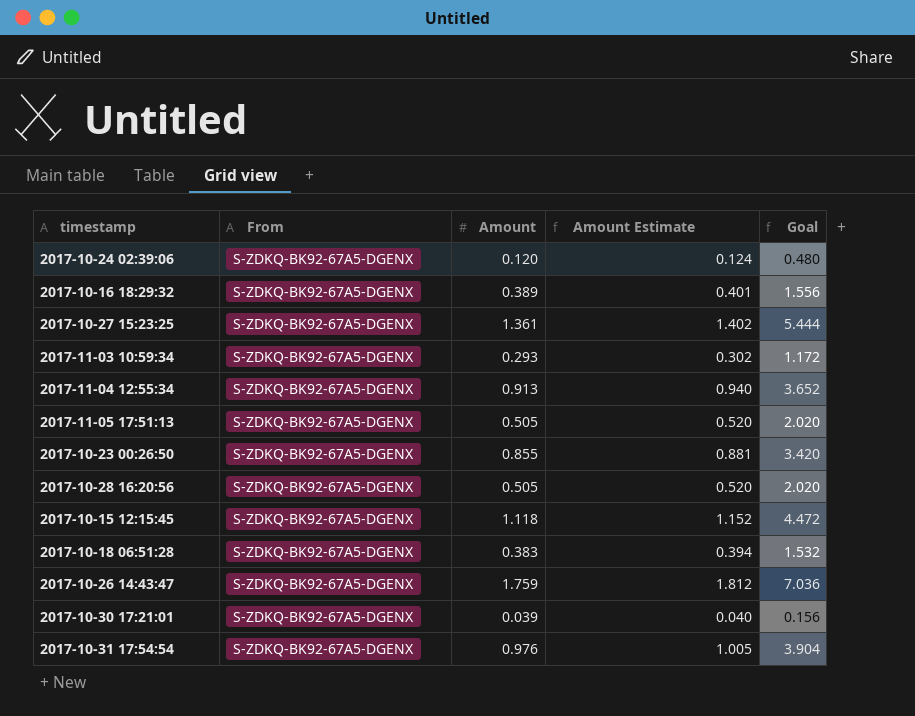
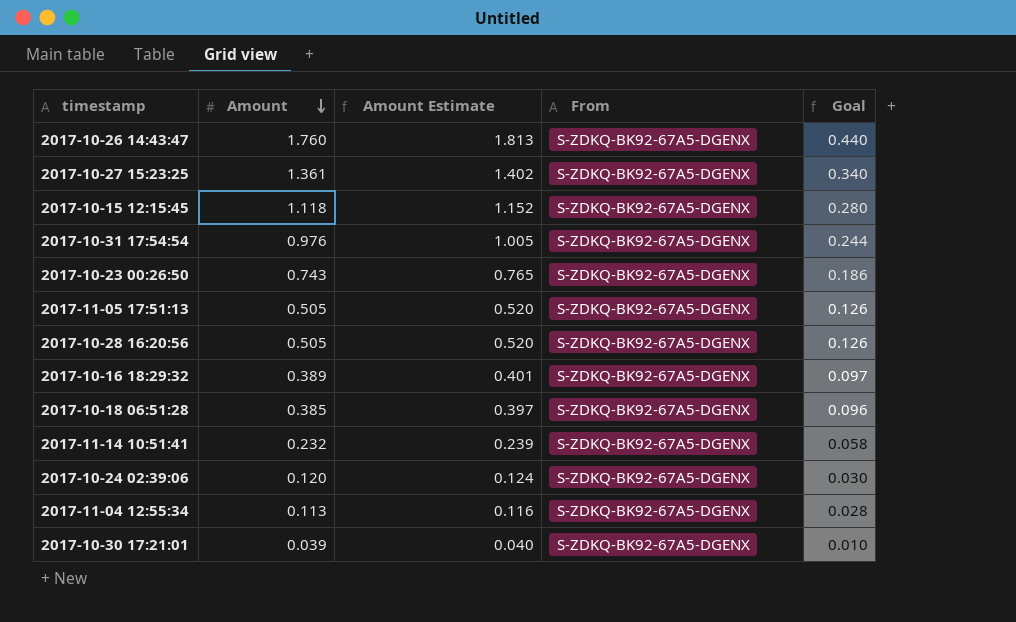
row order: none -> Amount descending
column From | position: 2 -> 4
column Goal | formula: [Amount] * 4 -> [Amount] * 0.25
row 2017-11-03 10:59:34: S-ZDKQ-BK92-67A5-DGENX | 0.293 | 0.302 | 1.172 -> none
2017-10-26 14:43:47 | Amount: 1.759 -> 1.760
2017-10-26 14:43:47 | Amount Estimate: 1.812 -> 1.813
2017-10-23 00:26:50 | Amount: 0.855 -> 0.743
2017-10-23 00:26:50 | Amount Estimate: 0.881 -> 0.765
2017-10-18 06:51:28 | Amount: 0.383 -> 0.385
2017-10-18 06:51:28 | Amount Estimate: 0.394 -> 0.397
row 2017-11-14 10:51:41: none -> 0.232 | 0.239 | S-ZDKQ-BK92-67A5-DGENX | 0.058
2017-11-04 12:55:34 | Amount: 0.913 -> 0.113
2017-11-04 12:55:34 | Amount Estimate: 0.940 -> 0.116

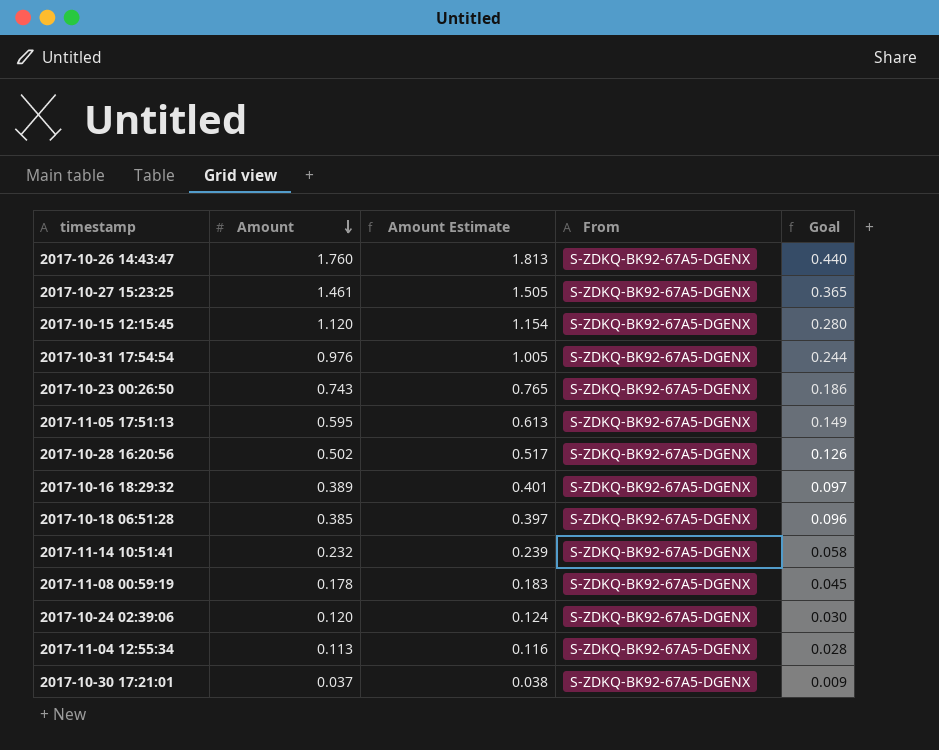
2017-10-27 15:23:25 | Amount: 1.361 -> 1.461
2017-10-27 15:23:25 | Amount Estimate: 1.402 -> 1.505
2017-10-27 15:23:25 | Goal: 0.340 -> 0.365
2017-10-15 12:15:45 | Amount: 1.118 -> 1.120
2017-10-15 12:15:45 | Amount Estimate: 1.152 -> 1.154
2017-11-05 17:51:13 | Amount: 0.505 -> 0.595
2017-11-05 17:51:13 | Amount Estimate: 0.520 -> 0.613
2017-11-05 17:51:13 | Goal: 0.126 -> 0.149
2017-10-28 16:20:56 | Amount: 0.505 -> 0.502
2017-10-28 16:20:56 | Amount Estimate: 0.520 -> 0.517
row 2017-11-08 00:59:19: none -> 0.178 | 0.183 | S-ZDKQ-BK92-67A5-DGENX | 0.045
2017-10-30 17:21:01 | Amount: 0.039 -> 0.037
2017-10-30 17:21:01 | Amount Estimate: 0.040 -> 0.038
2017-10-30 17:21:01 | Goal: 0.010 -> 0.009

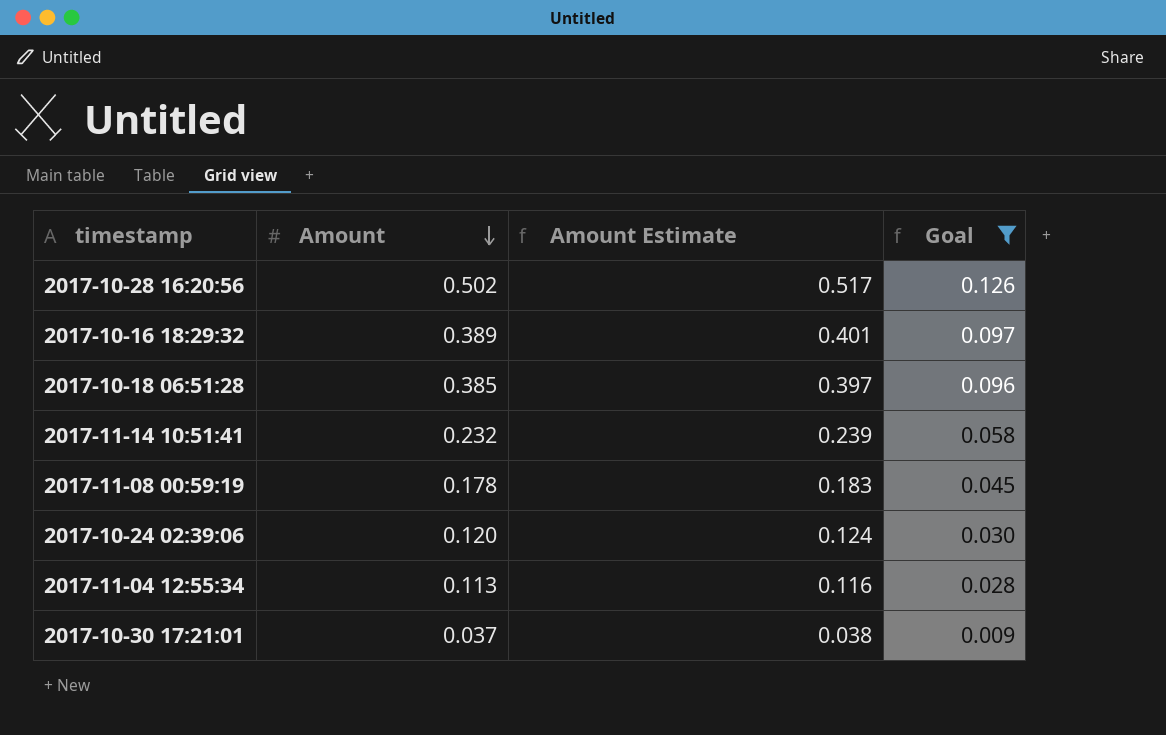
filter: none -> Goal <= 0.126
column From | position: 4 -> none

